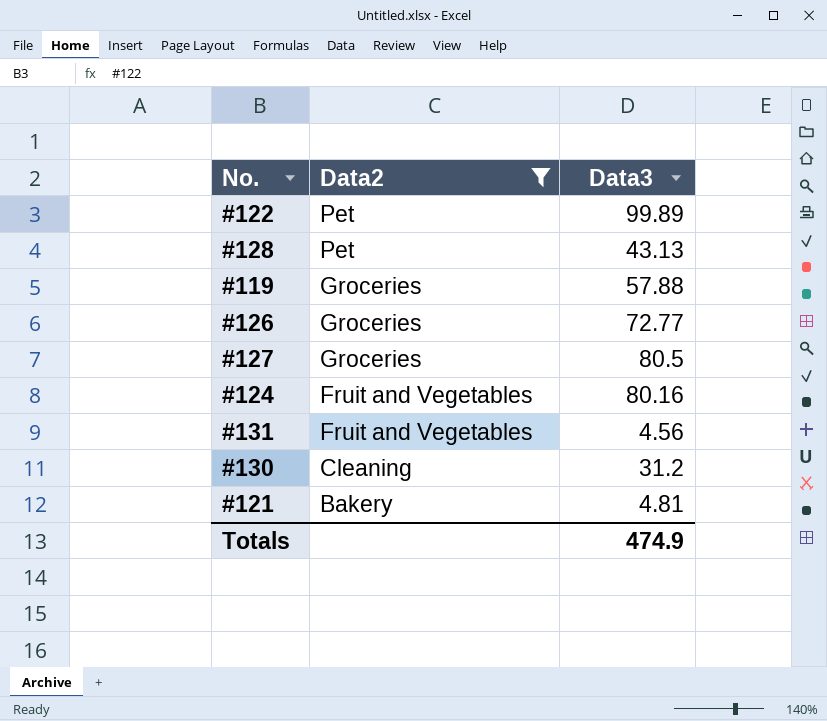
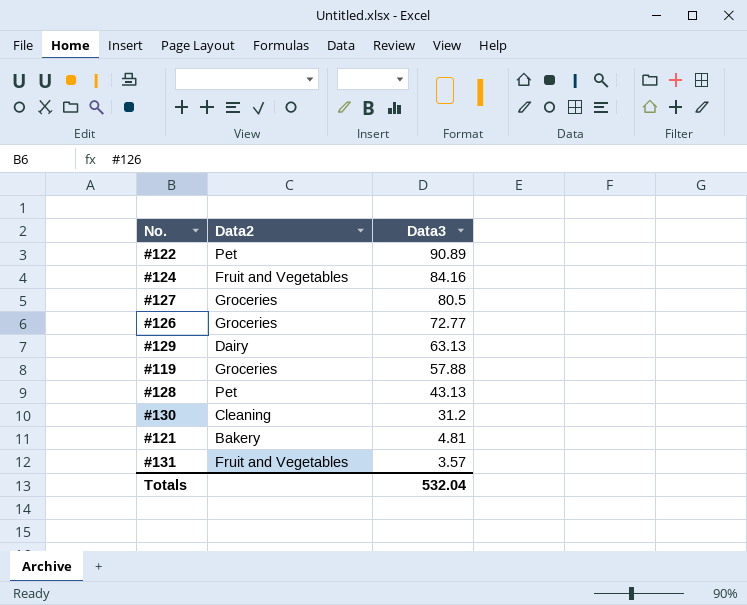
filter: Data2 != Dairy -> none
row order: Data2 descending -> Data3 descending
#122 | Data3: 99.89 -> 90.89
#124 | Data3: 80.16 -> 84.16
#131 | Data3: 4.56 -> 3.57
Totals | Data3: 474.9 -> 532.04

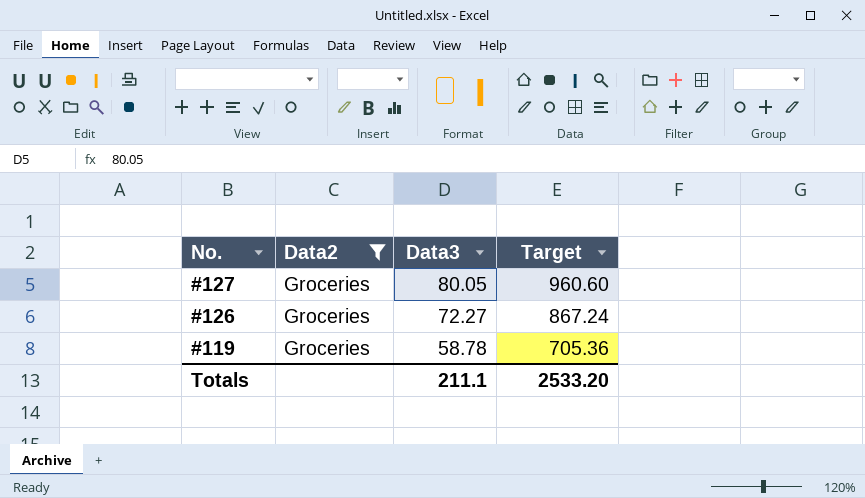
filter: none -> Data2 = Groceries
column Target | formula: none -> [Data3] * 12
#127 | Data3: 80.5 -> 80.05
#126 | Data3: 72.77 -> 72.27
#119 | Data3: 57.88 -> 58.78
Totals | Data3: 532.04 -> 211.1

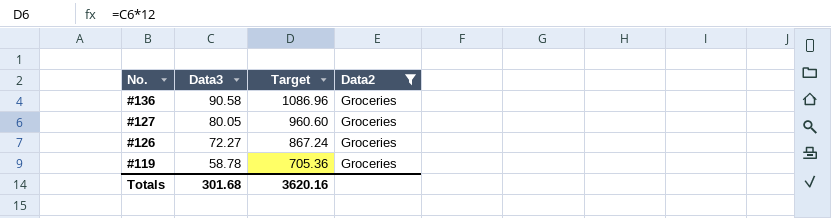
column Data2 | position: 2 -> 4
row #136: none -> 90.58 | 1086.96 | Groceries
Totals | Data3: 211.1 -> 301.68
Totals | Target: 2533.20 -> 3620.16

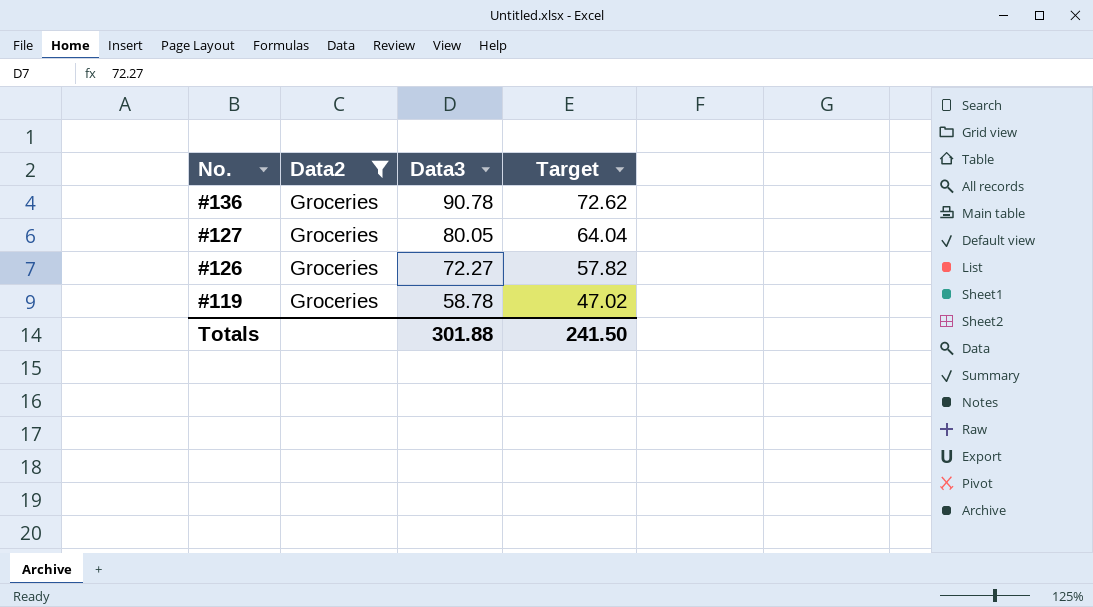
column Data2 | position: 4 -> 2
column Target | formula: [Data3] * 12 -> [Data3] * 0.8
#136 | Data3: 90.58 -> 90.78
Totals | Data3: 301.68 -> 301.88
Totals | Target: 3620.16 -> 241.50

